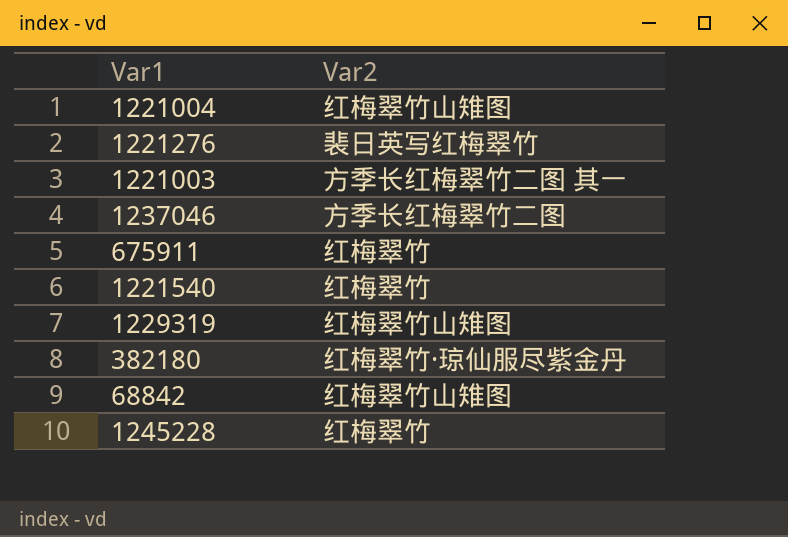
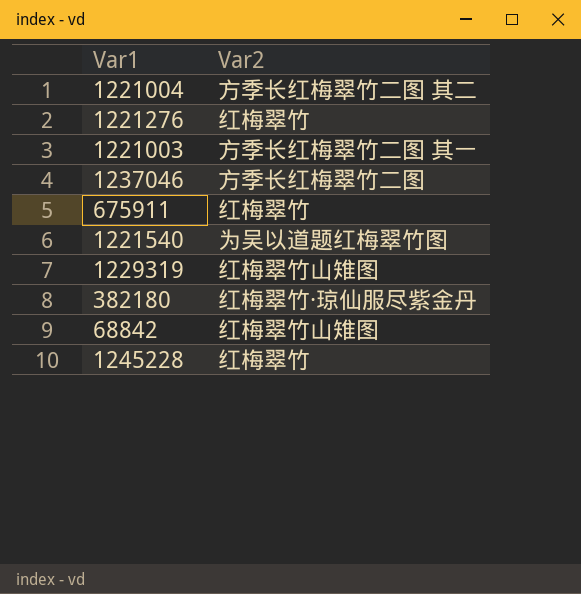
1221004 | Var2: 红梅翠竹山雉图 -> 方季长红梅翠竹二图 其二
1221276 | Var2: 裴日英写红梅翠竹 -> 红梅翠竹
1221540 | Var2: 红梅翠竹 -> 为吴以道题红梅翠竹图

